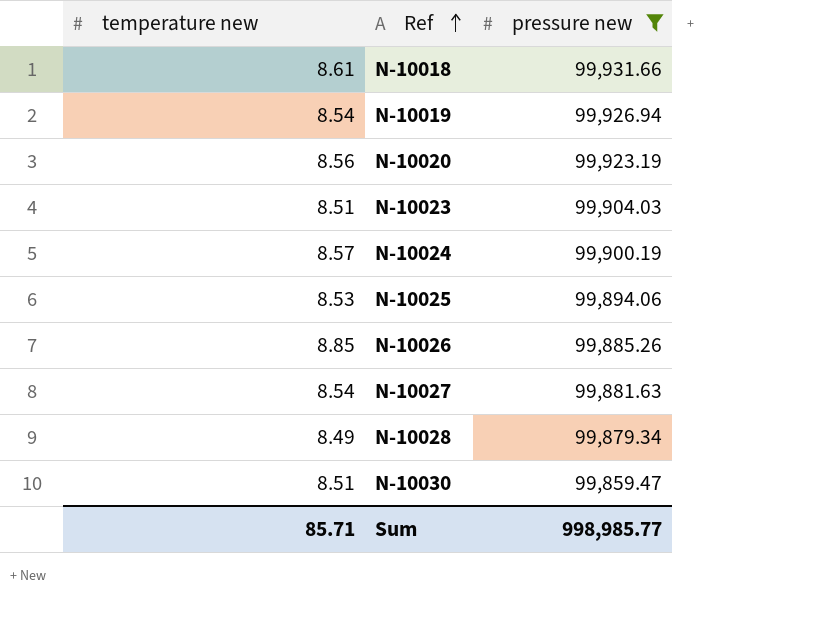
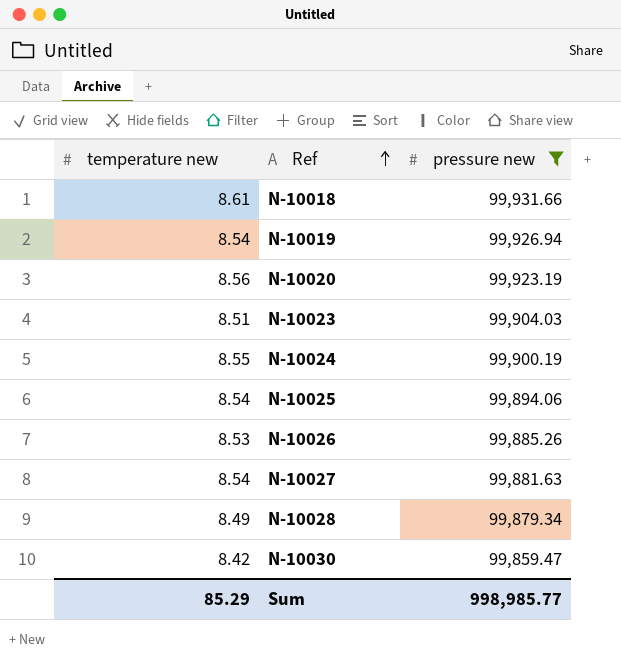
N-10024 | temperature new: 8.57 -> 8.55
N-10025 | temperature new: 8.53 -> 8.54
N-10026 | temperature new: 8.85 -> 8.53
N-10030 | temperature new: 8.51 -> 8.42
Sum | temperature new: 85.71 -> 85.29

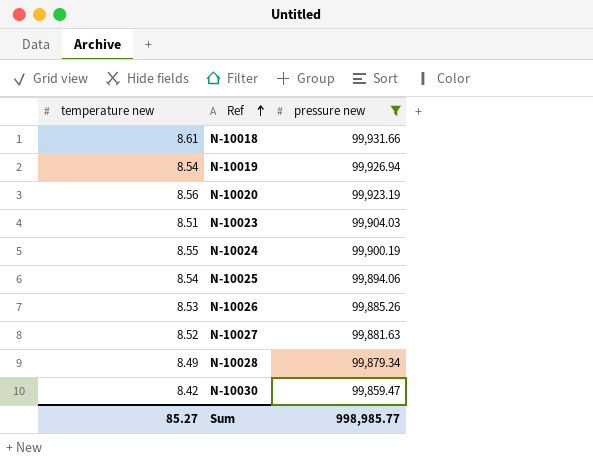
N-10027 | temperature new: 8.54 -> 8.52
Sum | temperature new: 85.29 -> 85.27

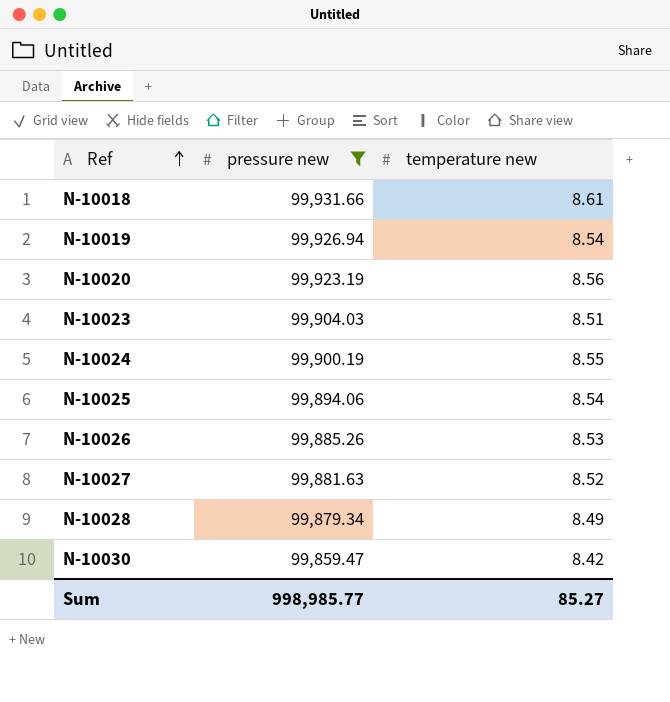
column temperature new | position: 1 -> 3

